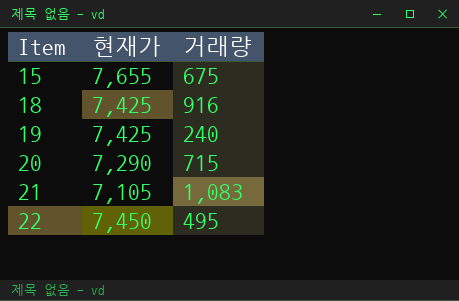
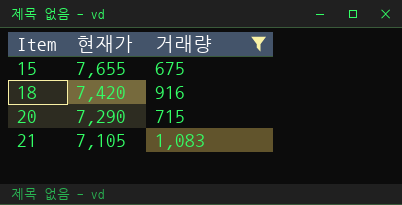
filter: none -> 거래량 >= 675
18 | 현재가: 7,425 -> 7,420

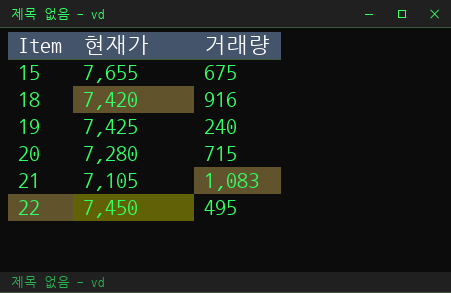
filter: 거래량 >= 675 -> none
20 | 현재가: 7,290 -> 7,280

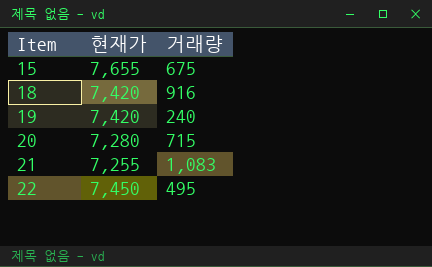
19 | 현재가: 7,425 -> 7,420
21 | 현재가: 7,105 -> 7,255

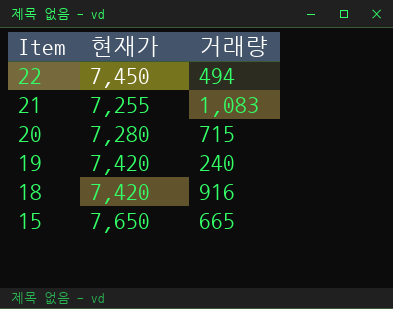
row order: Item ascending -> Item descending
22 | 거래량: 495 -> 494
15 | 현재가: 7,655 -> 7,650
15 | 거래량: 675 -> 665

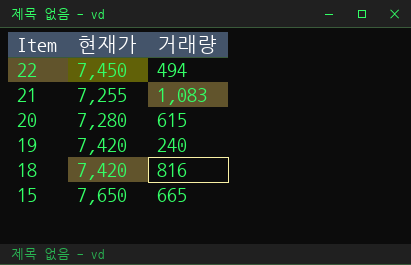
20 | 거래량: 715 -> 615
18 | 거래량: 916 -> 816

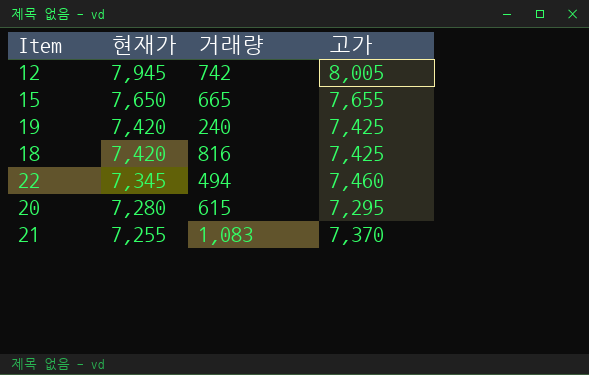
row order: Item descending -> 현재가 descending
column 고가 | position: none -> 4
row 12: none -> 7,945 | 742 | 8,005
22 | 현재가: 7,450 -> 7,345

